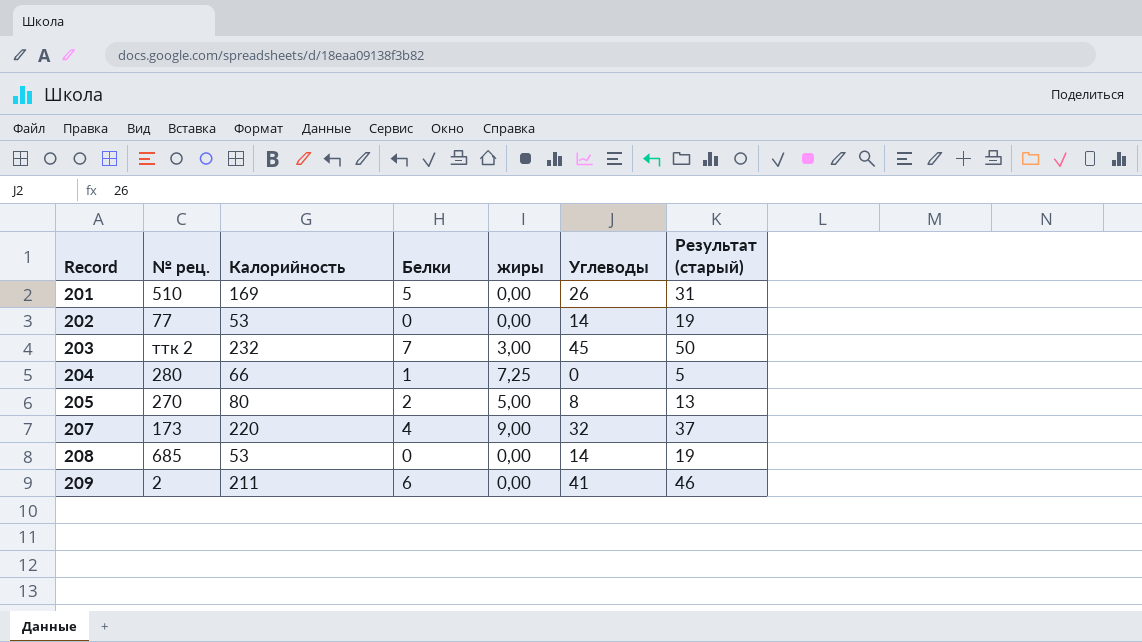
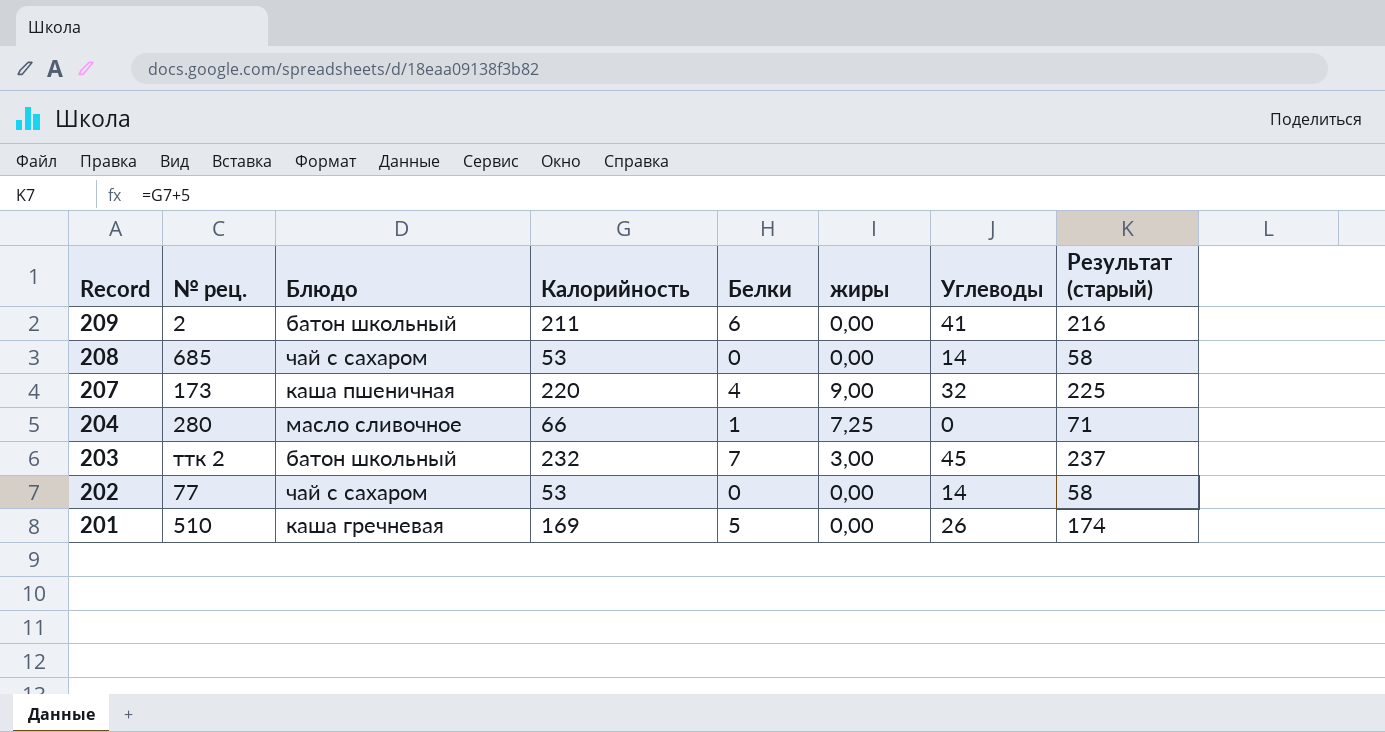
row order: Record ascending -> Record descending
column Блюдо | position: none -> 3
column Результат (старый) | formula: [Углеводы] + 5 -> [Калорийность] + 5
row 205: 270 | 80 | 2 | 5,00 | 8 | 13 -> none

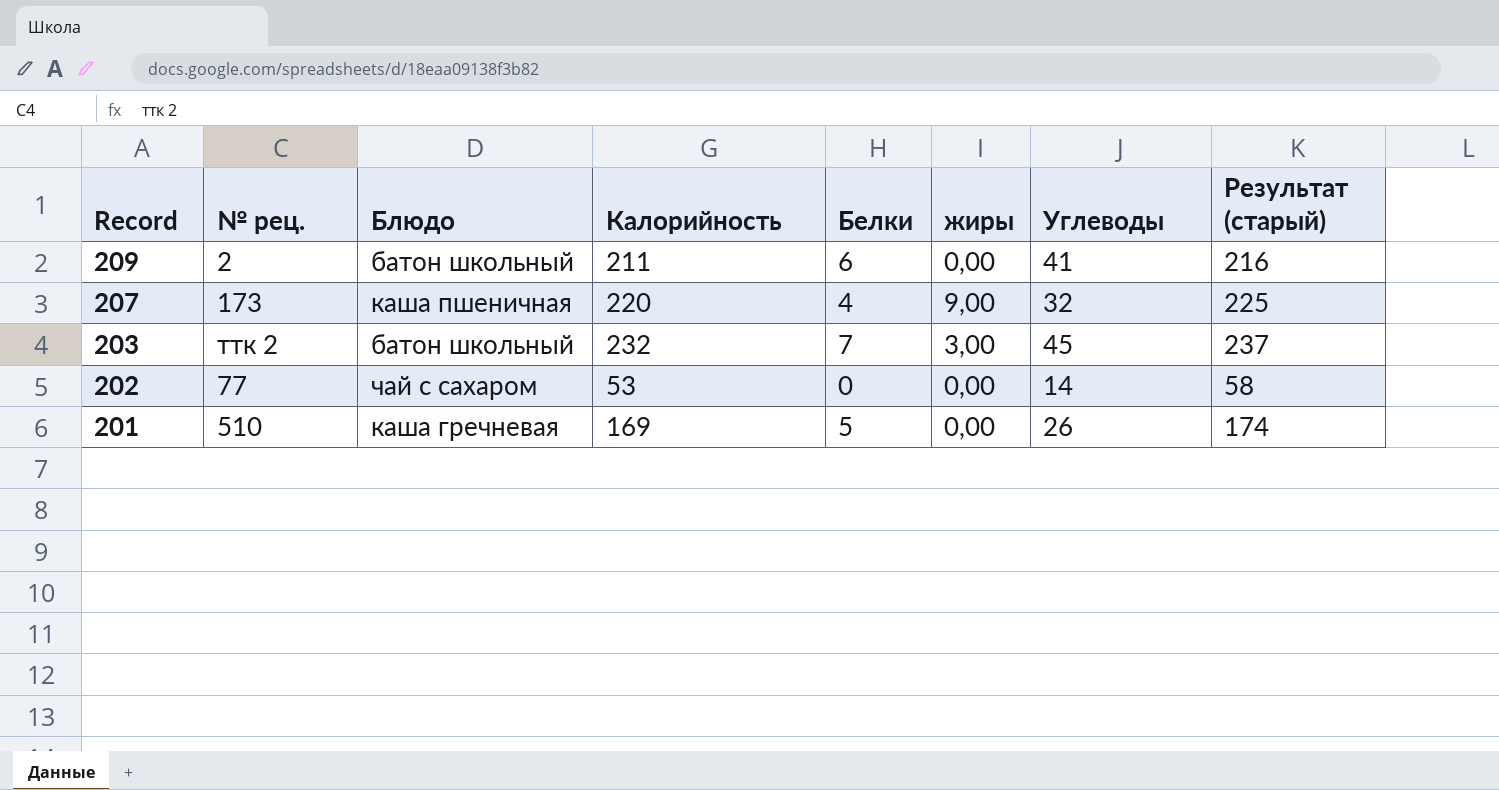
row 208: 685 | чай с сахаром | 53 | 0 | 0,00 | 14 | 58 -> none
row 204: 280 | масло сливочное | 66 | 1 | 7,25 | 0 | 71 -> none

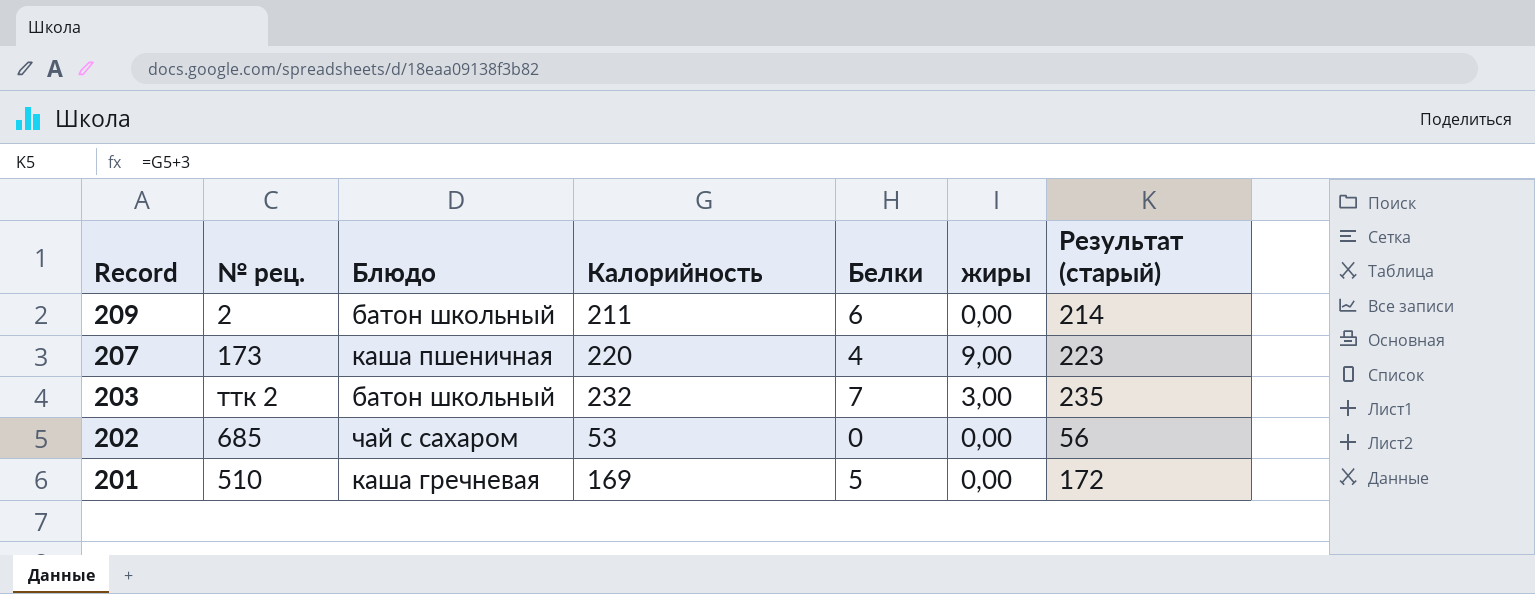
column Углеводы | position: 7 -> none
column Результат (старый) | formula: [Калорийность] + 5 -> [Калорийность] + 3
202 | № рец.: 77 -> 685

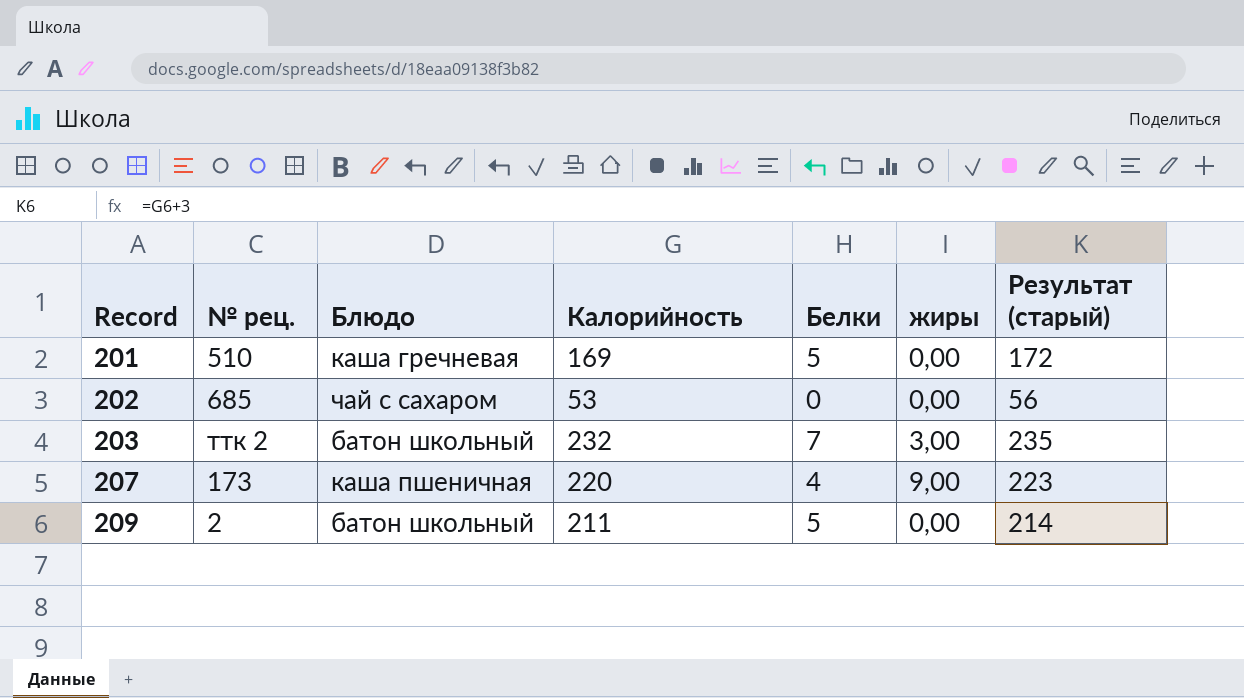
row order: Record descending -> Record ascending
209 | Белки: 6 -> 5

